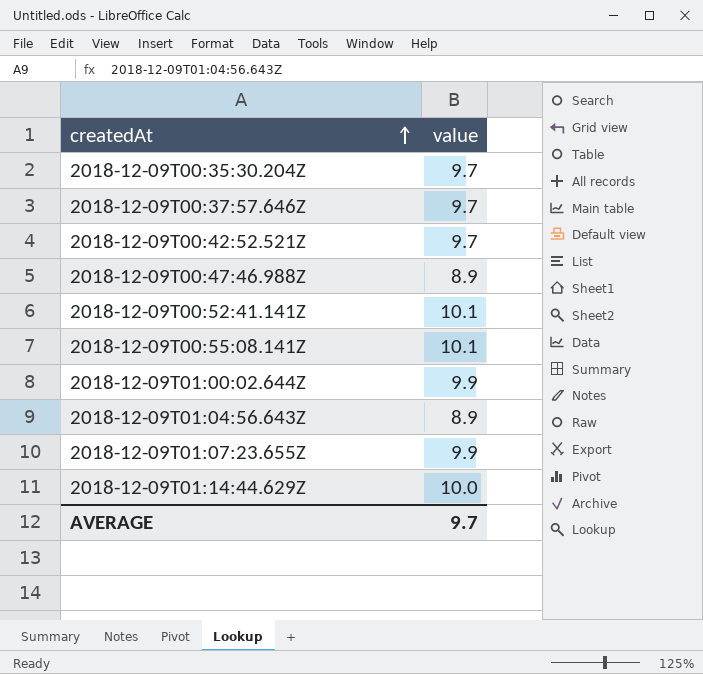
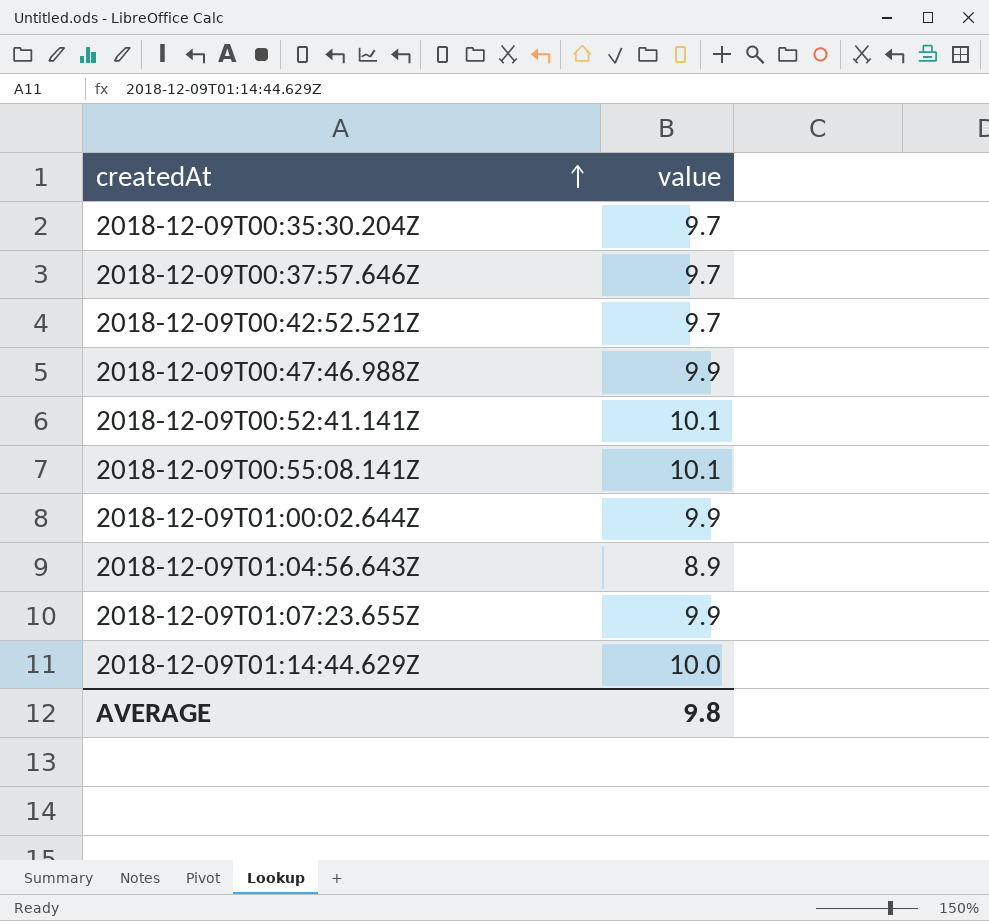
2018-12-09T00:47:46.988Z | value: 8.9 -> 9.9
AVERAGE | value: 9.7 -> 9.8

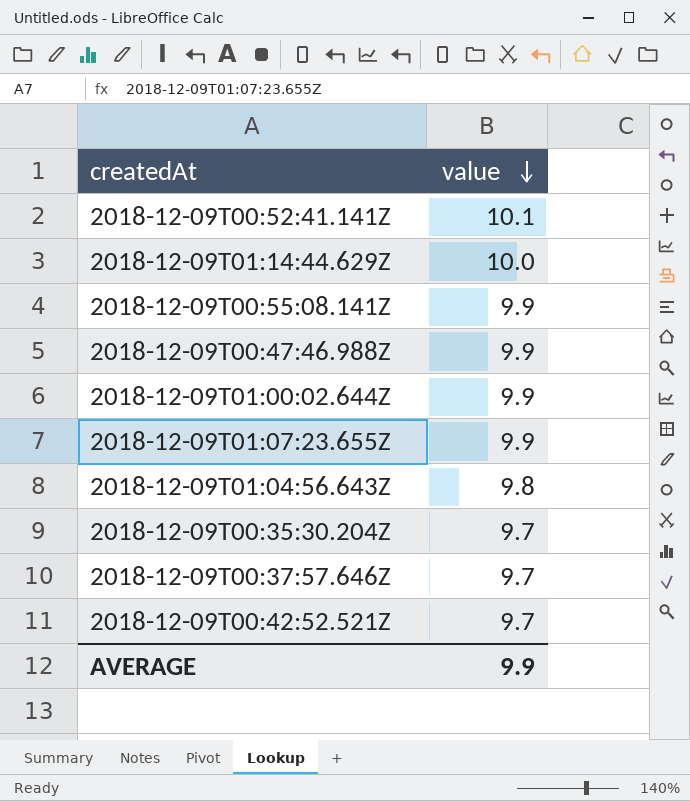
row order: createdAt ascending -> value descending
2018-12-09T00:55:08.141Z | value: 10.1 -> 9.9
2018-12-09T01:04:56.643Z | value: 8.9 -> 9.8
AVERAGE | value: 9.8 -> 9.9

